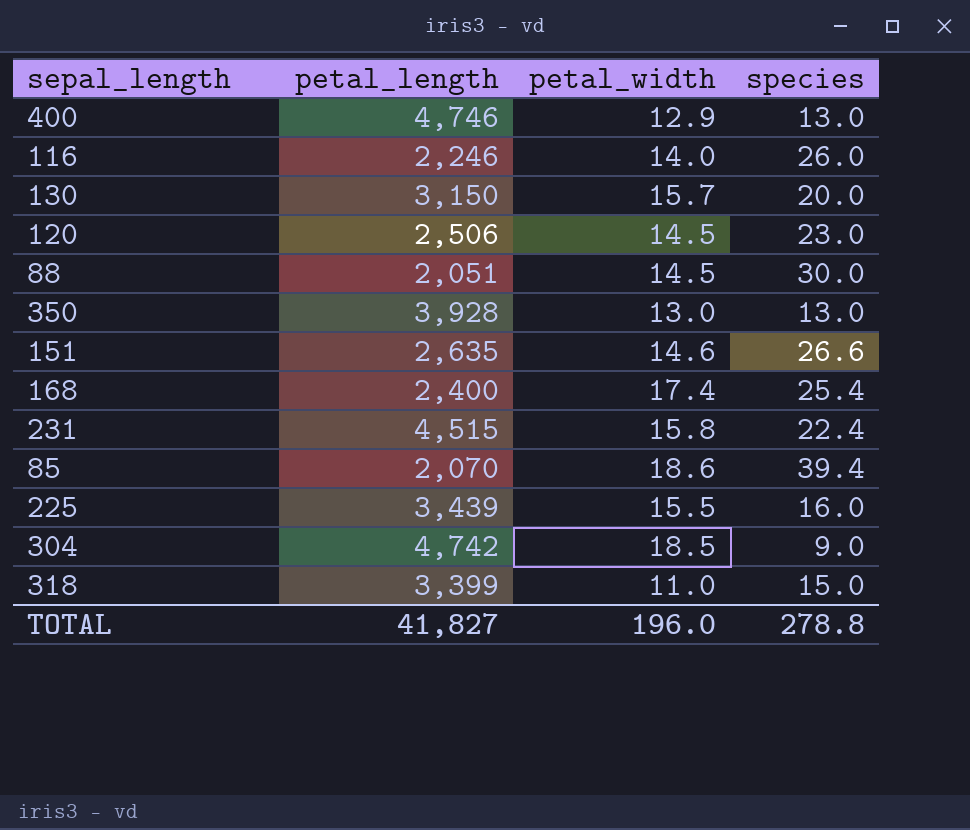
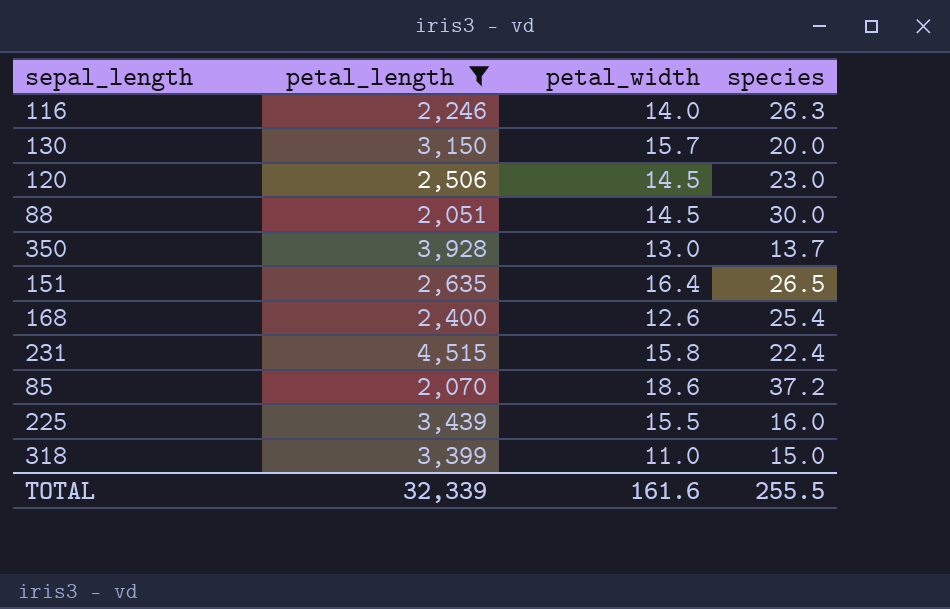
filter: none -> petal_length <= 4,515
116 | species: 26.0 -> 26.3
350 | species: 13.0 -> 13.7
151 | petal_width: 14.6 -> 16.4
151 | species: 26.6 -> 26.5
168 | petal_width: 17.4 -> 12.6
85 | species: 39.4 -> 37.2
TOTAL | petal_length: 41,827 -> 32,339
TOTAL | petal_width: 196.0 -> 161.6
TOTAL | species: 278.8 -> 255.5

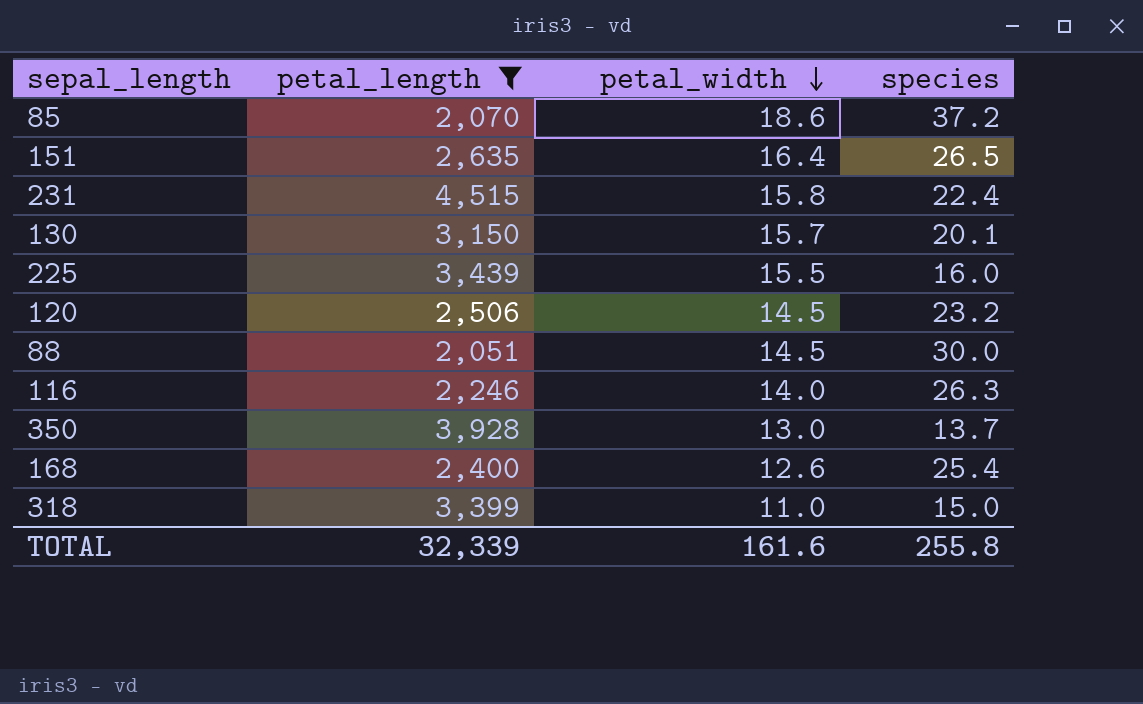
row order: none -> petal_width descending
130 | species: 20.0 -> 20.1
120 | species: 23.0 -> 23.2
TOTAL | species: 255.5 -> 255.8

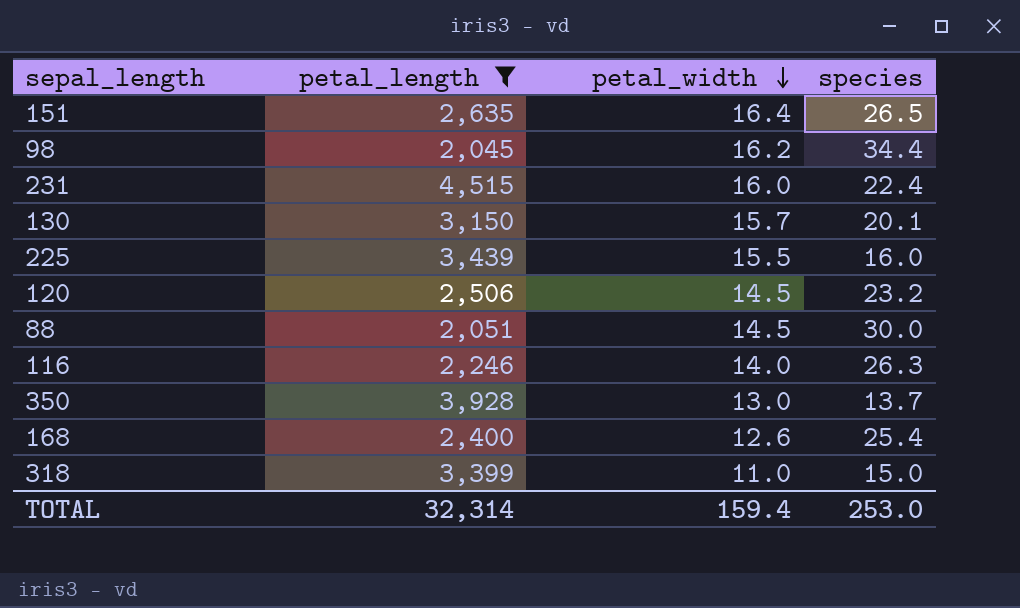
row 85: 2,070 | 18.6 | 37.2 -> none
row 98: none -> 2,045 | 16.2 | 34.4
231 | petal_width: 15.8 -> 16.0
TOTAL | petal_length: 32,339 -> 32,314
TOTAL | petal_width: 161.6 -> 159.4
TOTAL | species: 255.8 -> 253.0

